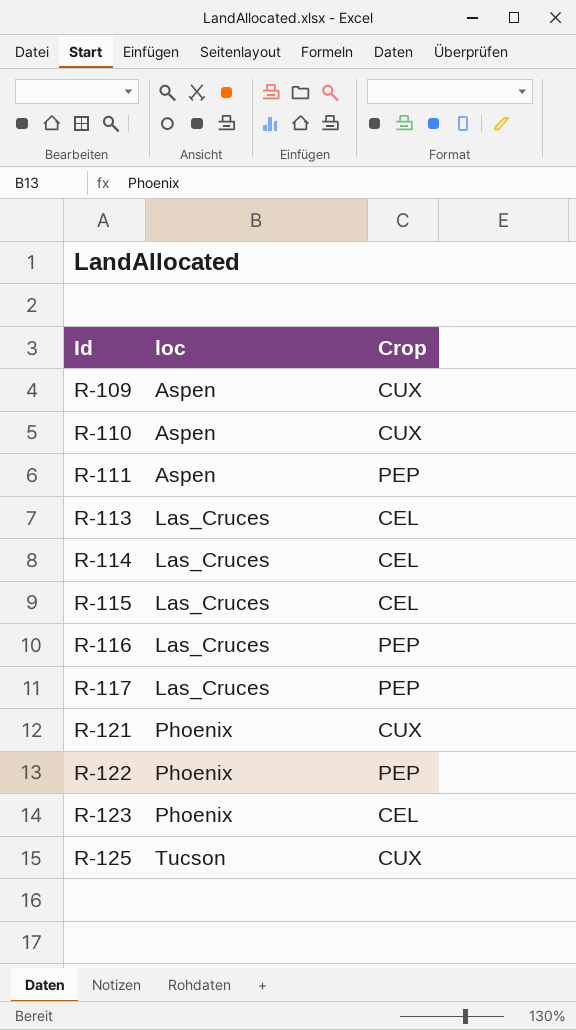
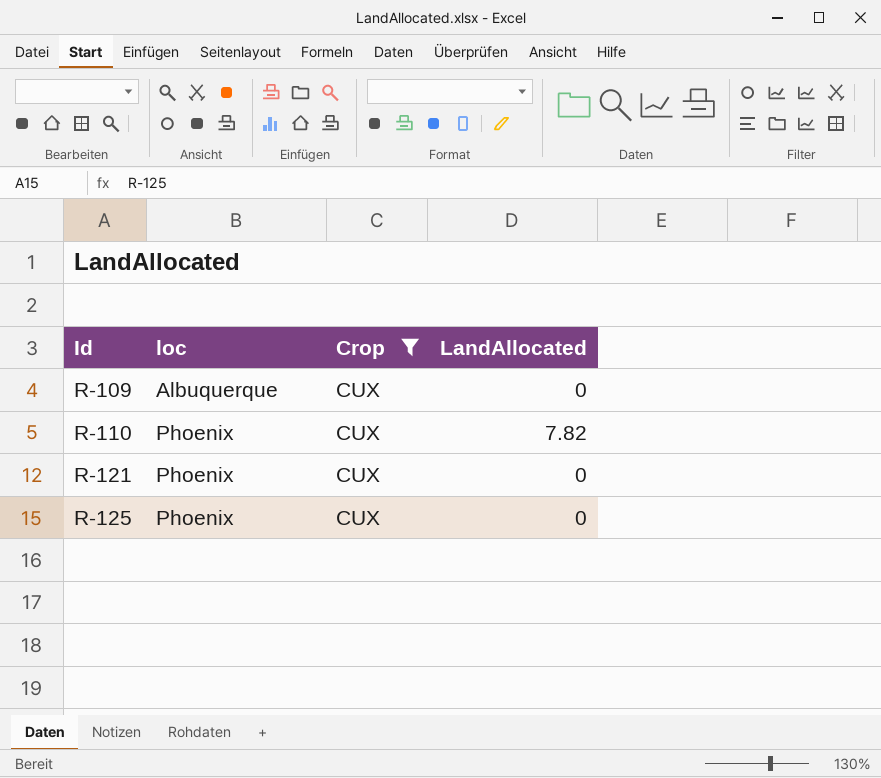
filter: none -> Crop = CUX
column LandAllocated | position: none -> 4
R-109 | loc: Aspen -> Albuquerque
R-110 | loc: Aspen -> Phoenix
R-125 | loc: Tucson -> Phoenix

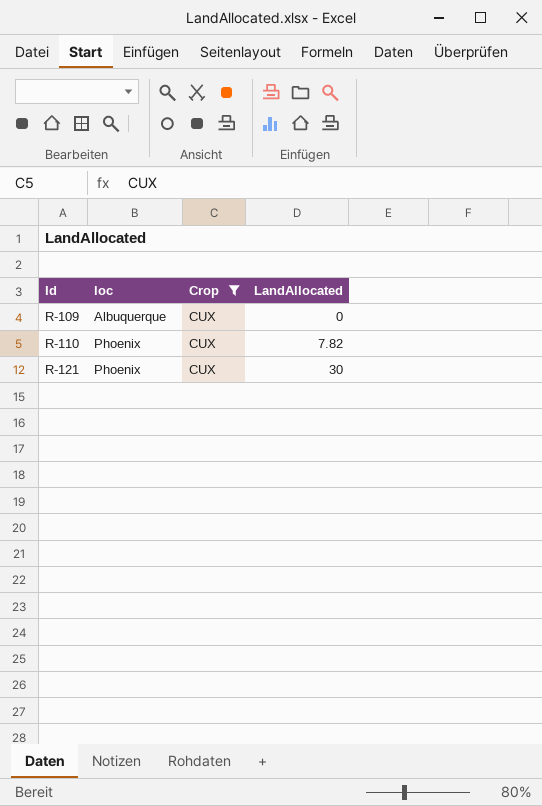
row R-125: Phoenix | CUX | 0 -> none
R-121 | LandAllocated: 0 -> 30

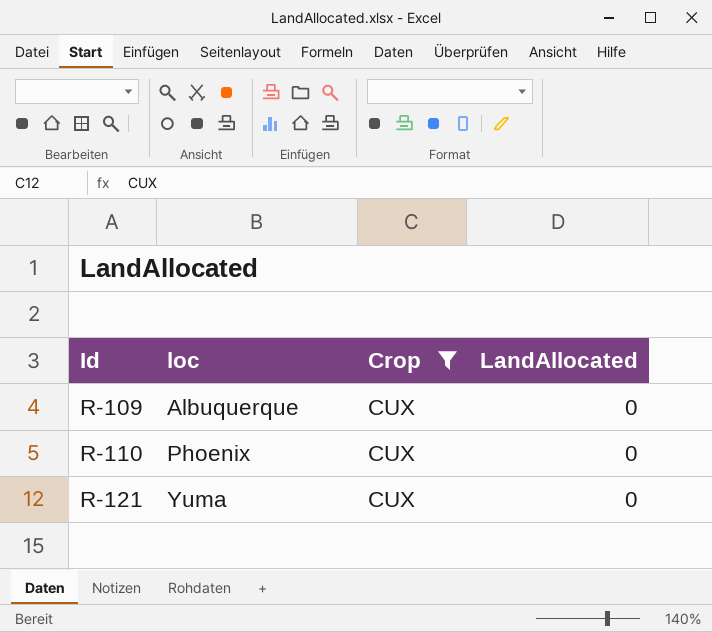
R-110 | LandAllocated: 7.82 -> 0
R-121 | loc: Phoenix -> Yuma
R-121 | LandAllocated: 30 -> 0

